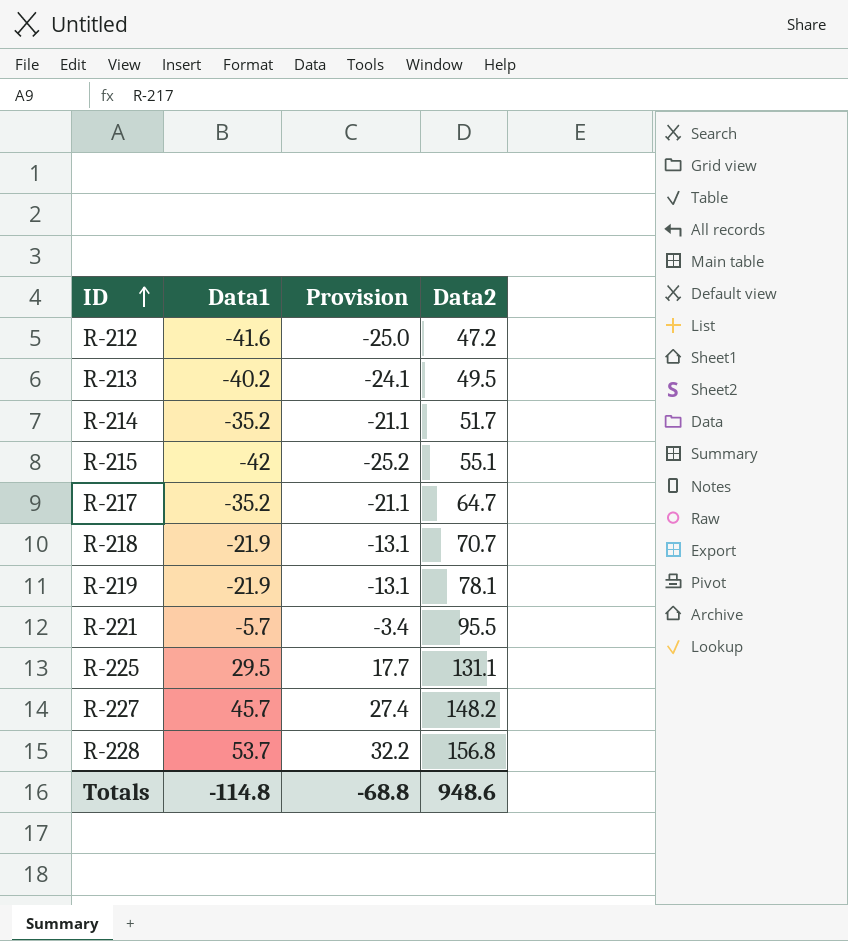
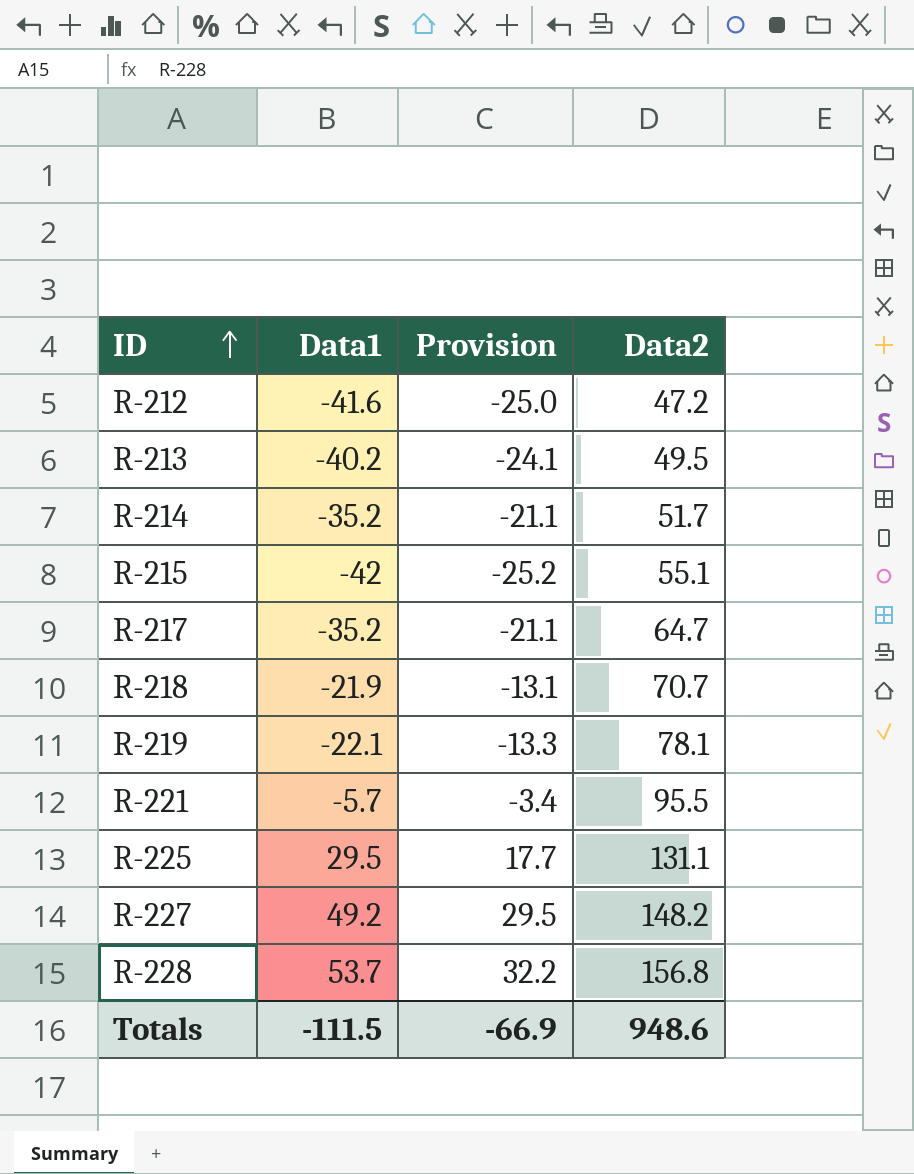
R-219 | Data1: -21.9 -> -22.1
R-219 | Provision: -13.1 -> -13.3
R-227 | Data1: 45.7 -> 49.2
R-227 | Provision: 27.4 -> 29.5
Totals | Data1: -114.8 -> -111.5
Totals | Provision: -68.8 -> -66.9

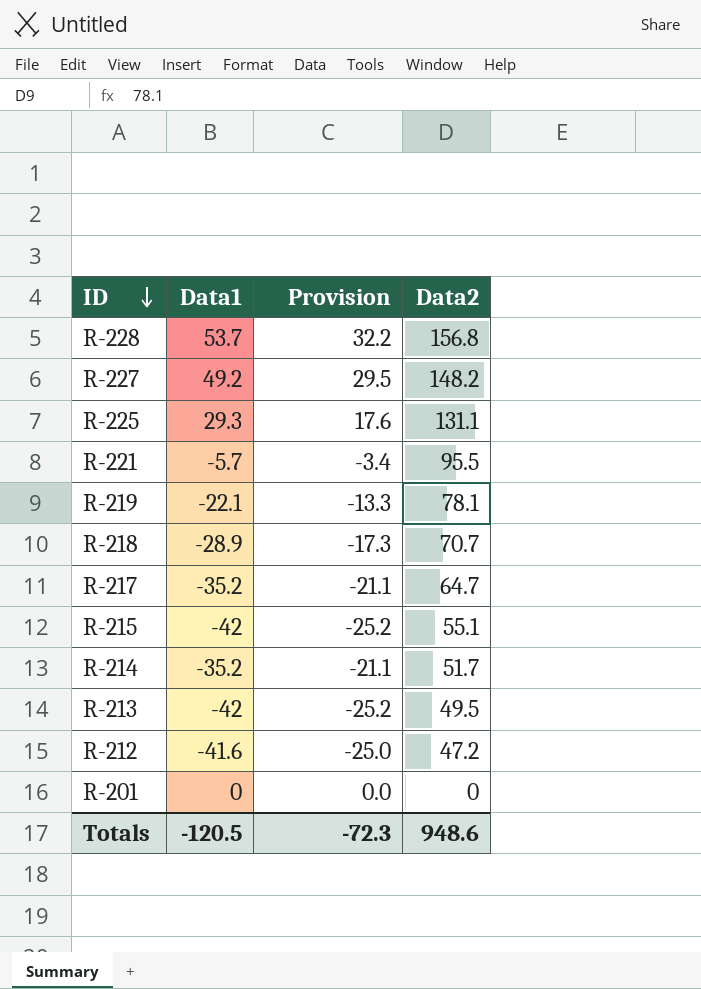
row order: ID ascending -> ID descending
R-225 | Data1: 29.5 -> 29.3
R-225 | Provision: 17.7 -> 17.6
R-218 | Data1: -21.9 -> -28.9
R-218 | Provision: -13.1 -> -17.3
R-213 | Data1: -40.2 -> -42
R-213 | Provision: -24.1 -> -25.2
row R-201: none -> 0 | 0.0 | 0
Totals | Data1: -111.5 -> -120.5
Totals | Provision: -66.9 -> -72.3

